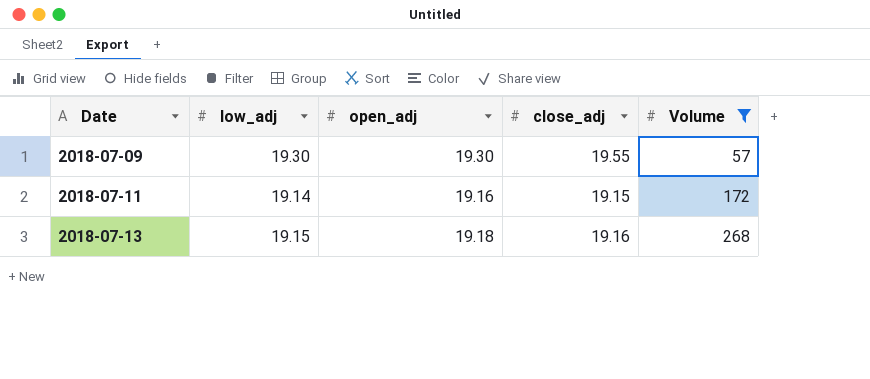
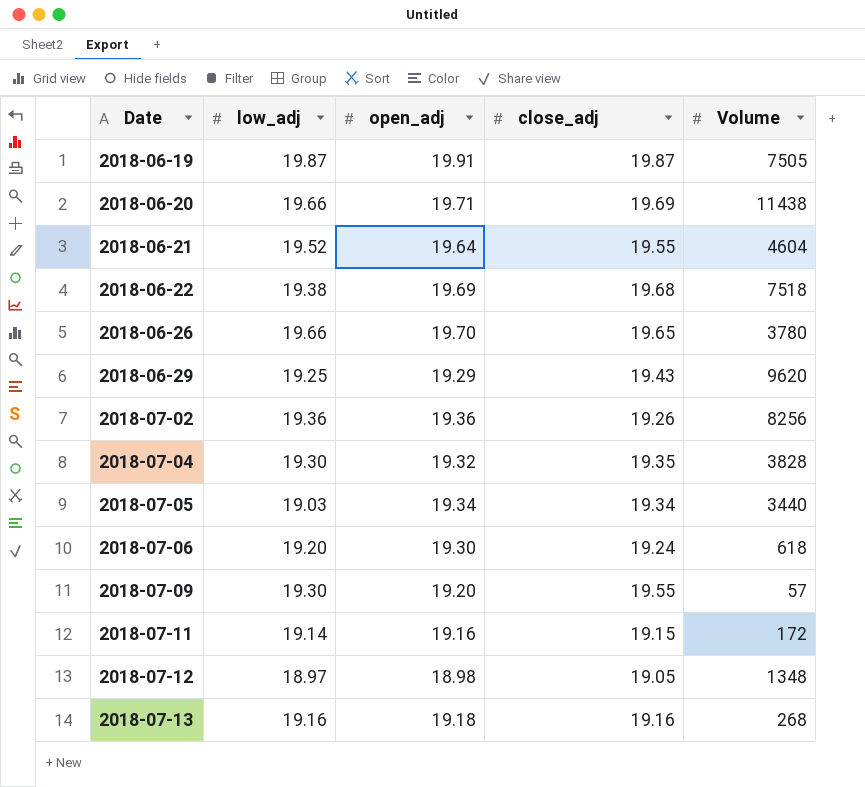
filter: Volume <= 268 -> none
2018-07-09 | open_adj: 19.30 -> 19.20
2018-07-13 | low_adj: 19.15 -> 19.16

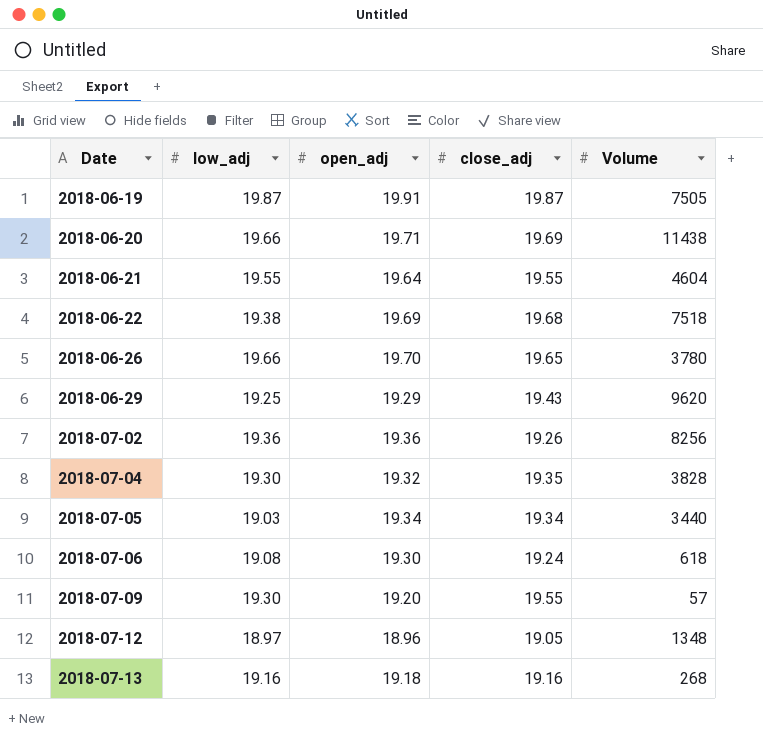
row 2018-07-11: 19.14 | 19.16 | 19.15 | 172 -> none
2018-06-21 | low_adj: 19.52 -> 19.55
2018-07-06 | low_adj: 19.20 -> 19.08
2018-07-12 | open_adj: 18.98 -> 18.96

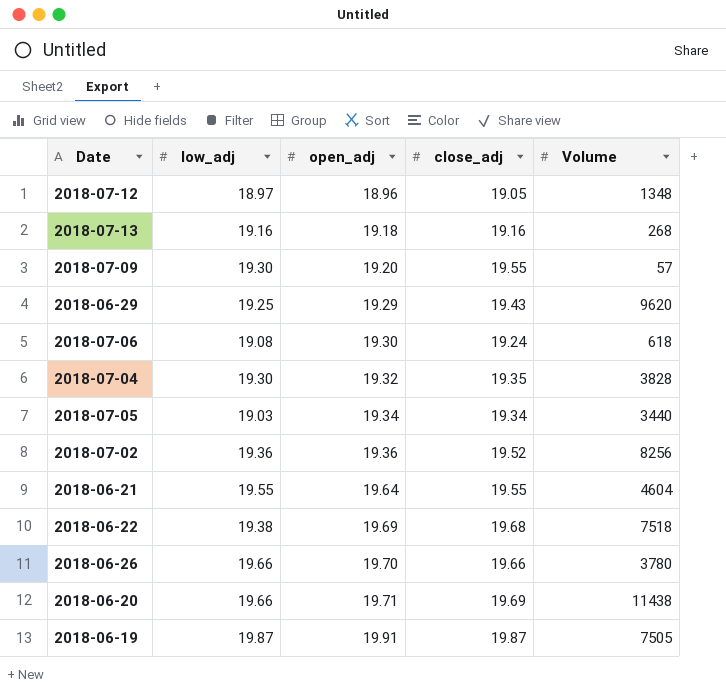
row order: Date ascending -> open_adj ascending
2018-07-02 | close_adj: 19.26 -> 19.52
2018-06-26 | close_adj: 19.65 -> 19.66

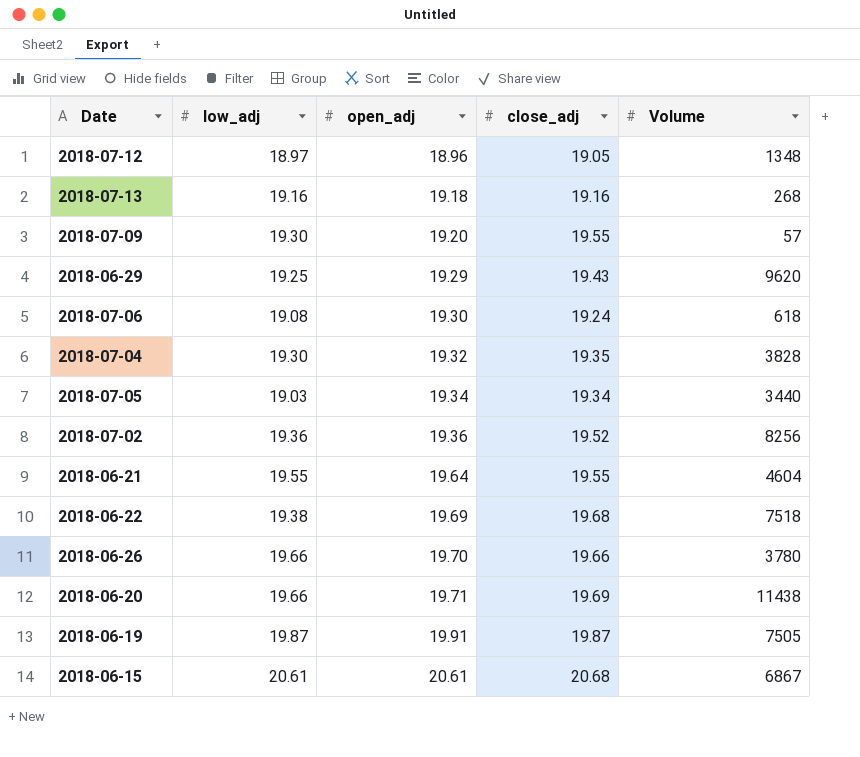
row 2018-06-15: none -> 20.61 | 20.61 | 20.68 | 6867

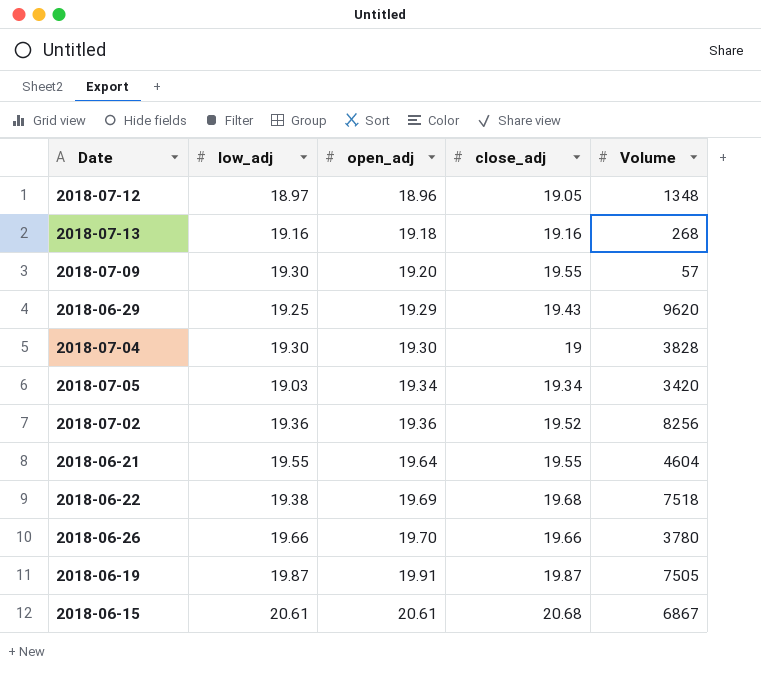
row 2018-07-06: 19.08 | 19.30 | 19.24 | 618 -> none
row 2018-06-20: 19.66 | 19.71 | 19.69 | 11438 -> none
2018-07-04 | open_adj: 19.32 -> 19.30
2018-07-04 | close_adj: 19.35 -> 19
2018-07-05 | Volume: 3440 -> 3420

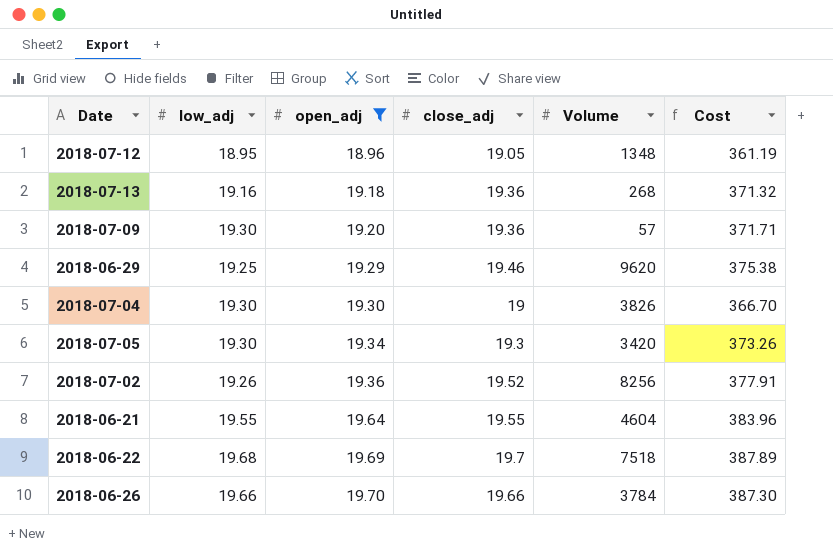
filter: none -> open_adj <= 19.70
column Cost | formula: none -> [open_adj] * [close_adj]
2018-07-12 | low_adj: 18.97 -> 18.95
2018-07-13 | close_adj: 19.16 -> 19.36
2018-07-09 | close_adj: 19.55 -> 19.36
2018-06-29 | close_adj: 19.43 -> 19.46
2018-07-04 | Volume: 3828 -> 3826
2018-07-05 | low_adj: 19.03 -> 19.30
2018-07-05 | close_adj: 19.34 -> 19.3
2018-07-02 | low_adj: 19.36 -> 19.26
2018-06-22 | low_adj: 19.38 -> 19.68
2018-06-22 | close_adj: 19.68 -> 19.7
2018-06-26 | Volume: 3780 -> 3784

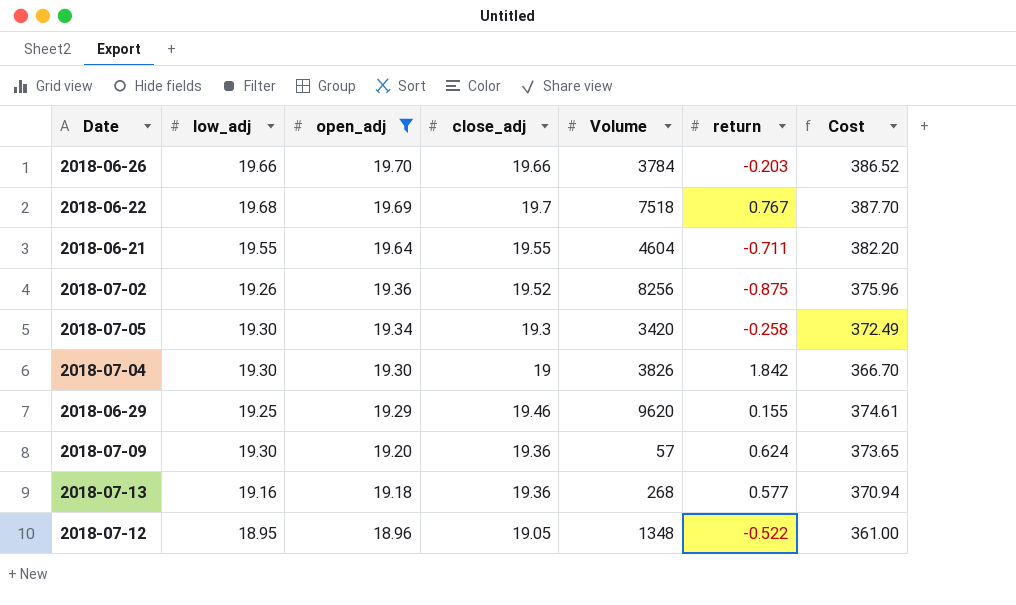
row order: open_adj ascending -> open_adj descending
column return | position: none -> 6
column Cost | formula: [open_adj] * [close_adj] -> [low_adj] * [close_adj]

